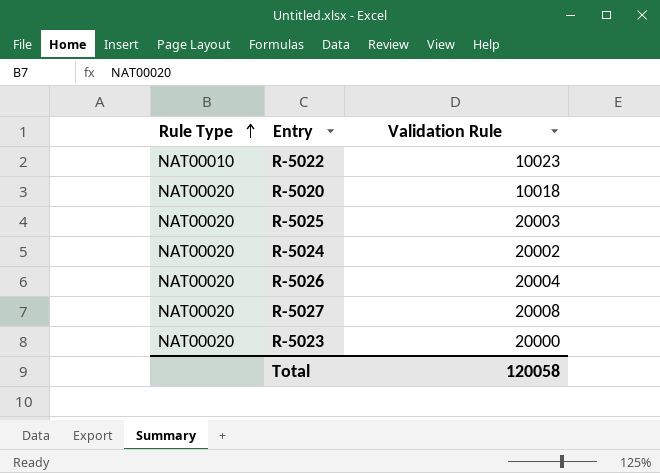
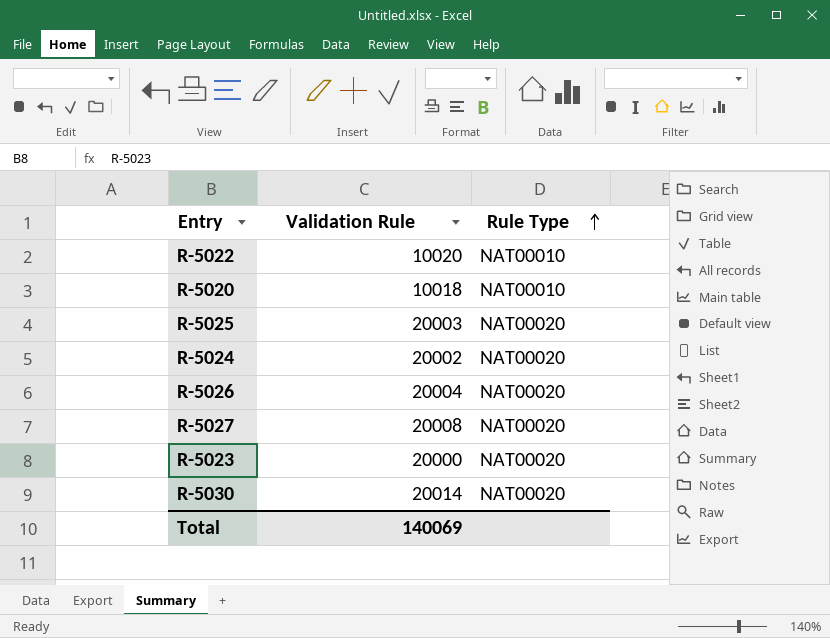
column Rule Type | position: 1 -> 3
R-5022 | Validation Rule: 10023 -> 10020
R-5020 | Rule Type: NAT00020 -> NAT00010
row R-5030: none -> 20014 | NAT00020
Total | Validation Rule: 120058 -> 140069

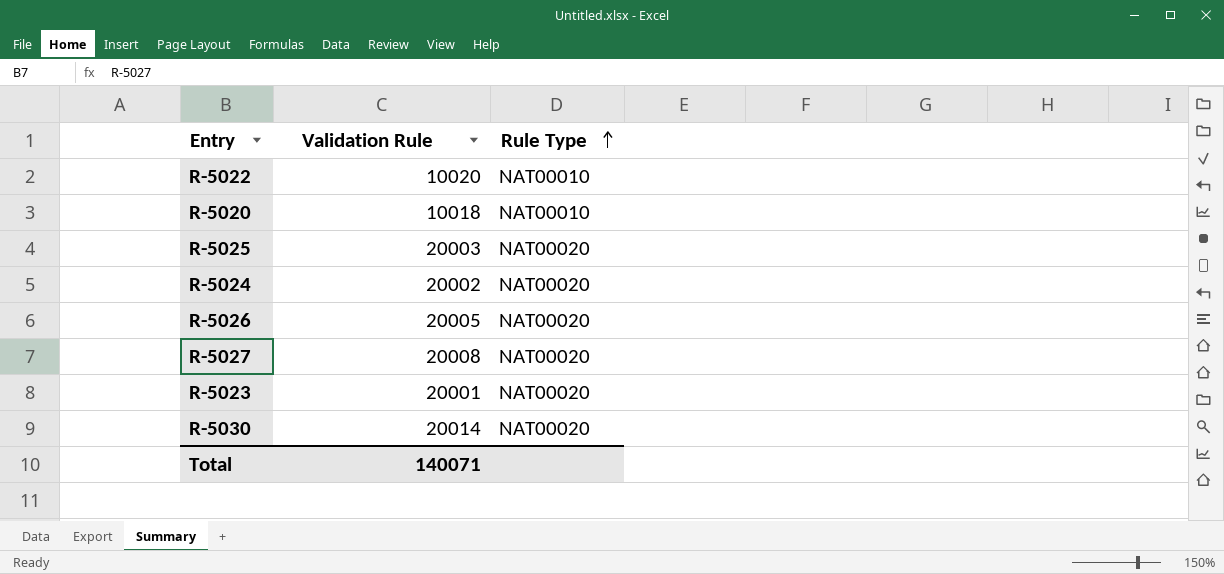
R-5026 | Validation Rule: 20004 -> 20005
R-5023 | Validation Rule: 20000 -> 20001
Total | Validation Rule: 140069 -> 140071

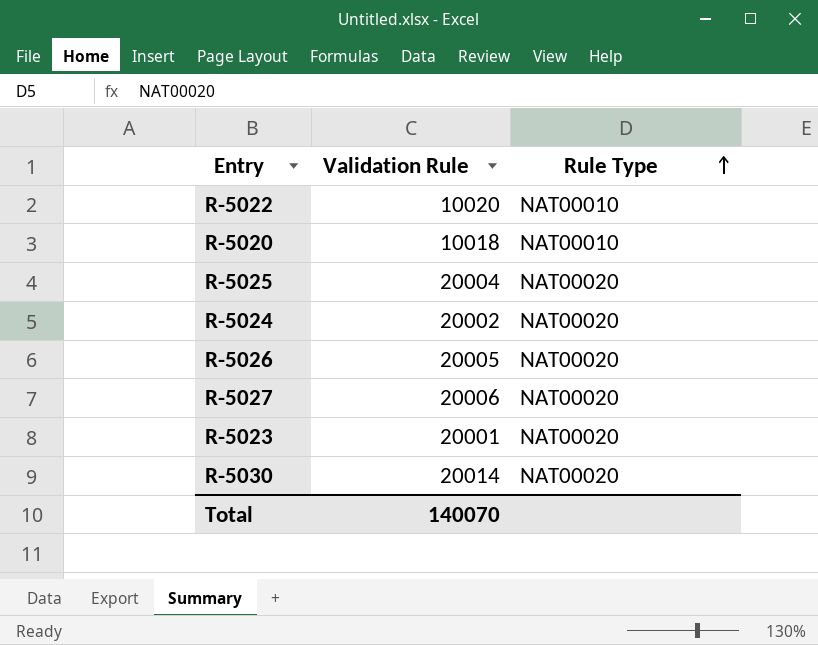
R-5025 | Validation Rule: 20003 -> 20004
R-5027 | Validation Rule: 20008 -> 20006
Total | Validation Rule: 140071 -> 140070

